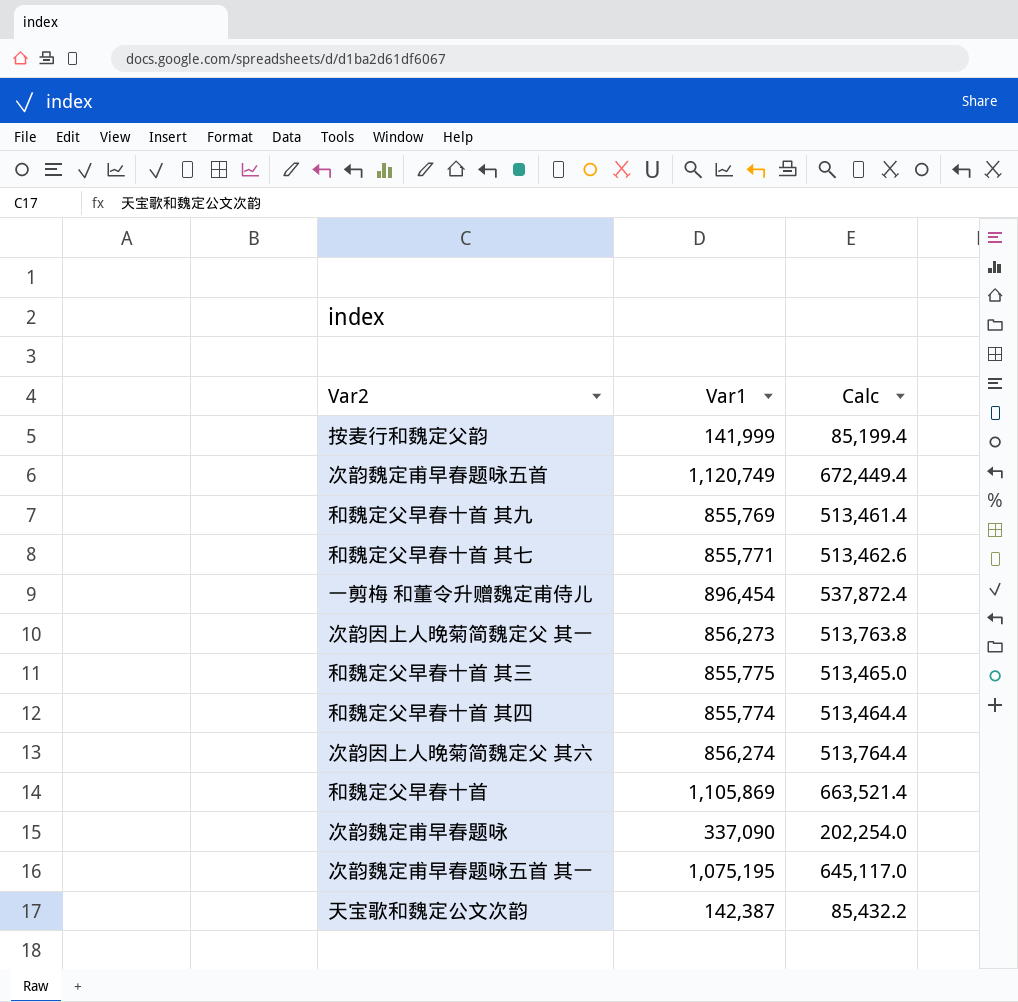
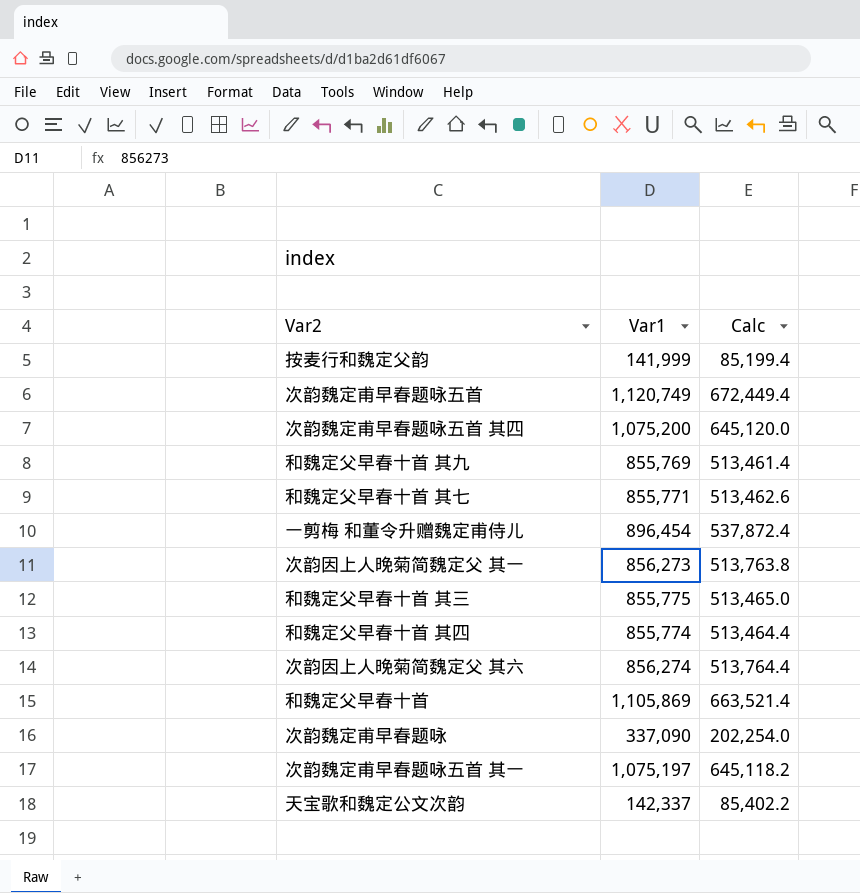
row 次韵魏定甫早春题咏五首 其四: none -> 1,075,200 | 645,120.0
次韵魏定甫早春题咏五首 其一 | Var1: 1,075,195 -> 1,075,197
次韵魏定甫早春题咏五首 其一 | Calc: 645,117.0 -> 645,118.2
天宝歌和魏定公文次韵 | Var1: 142,387 -> 142,337
天宝歌和魏定公文次韵 | Calc: 85,432.2 -> 85,402.2

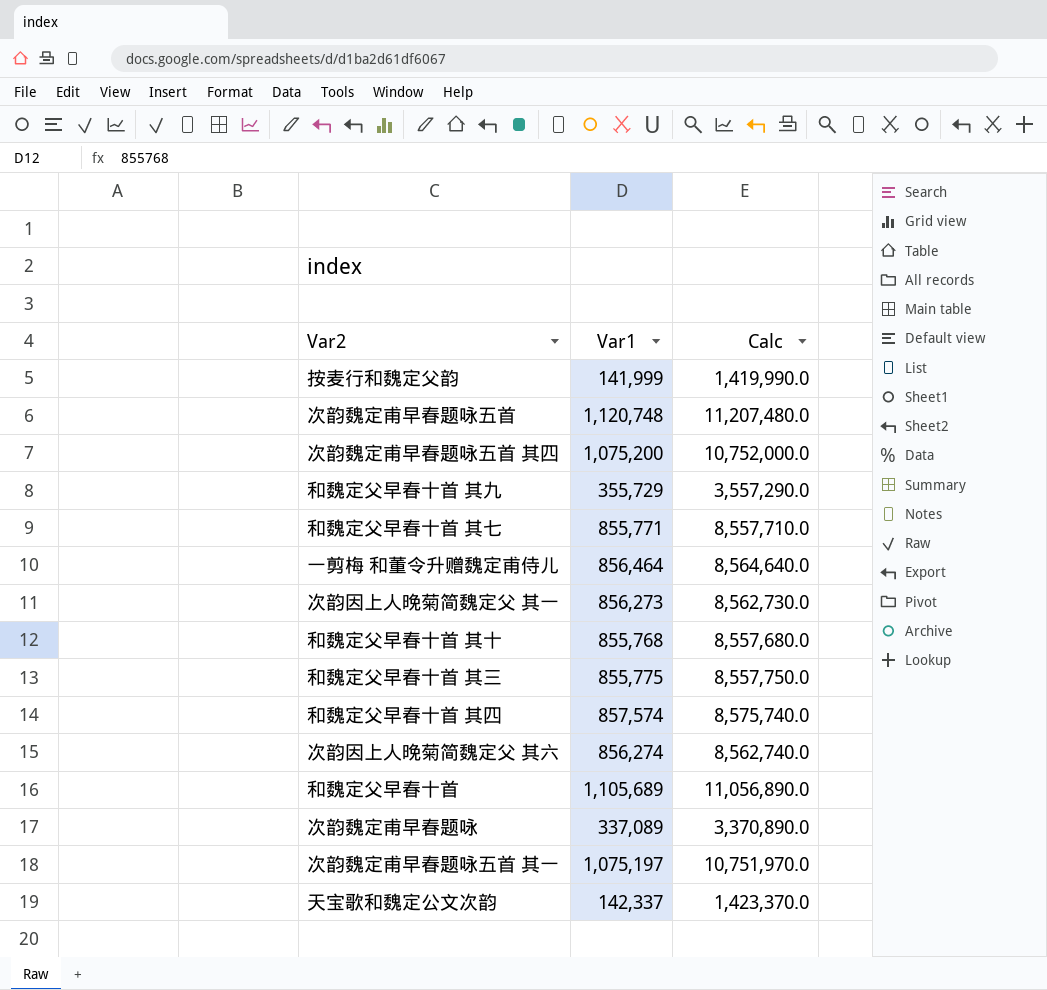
column Calc | formula: [Var1] * 0.6 -> [Var1] * 10
次韵魏定甫早春题咏五首 | Var1: 1,120,749 -> 1,120,748
和魏定父早春十首 其九 | Var1: 855,769 -> 355,729
一剪梅 和董令升赠魏定甫侍儿 | Var1: 896,454 -> 856,464
row 和魏定父早春十首 其十: none -> 855,768 | 8,557,680.0
和魏定父早春十首 其四 | Var1: 855,774 -> 857,574
和魏定父早春十首 | Var1: 1,105,869 -> 1,105,689
次韵魏定甫早春题咏 | Var1: 337,090 -> 337,089

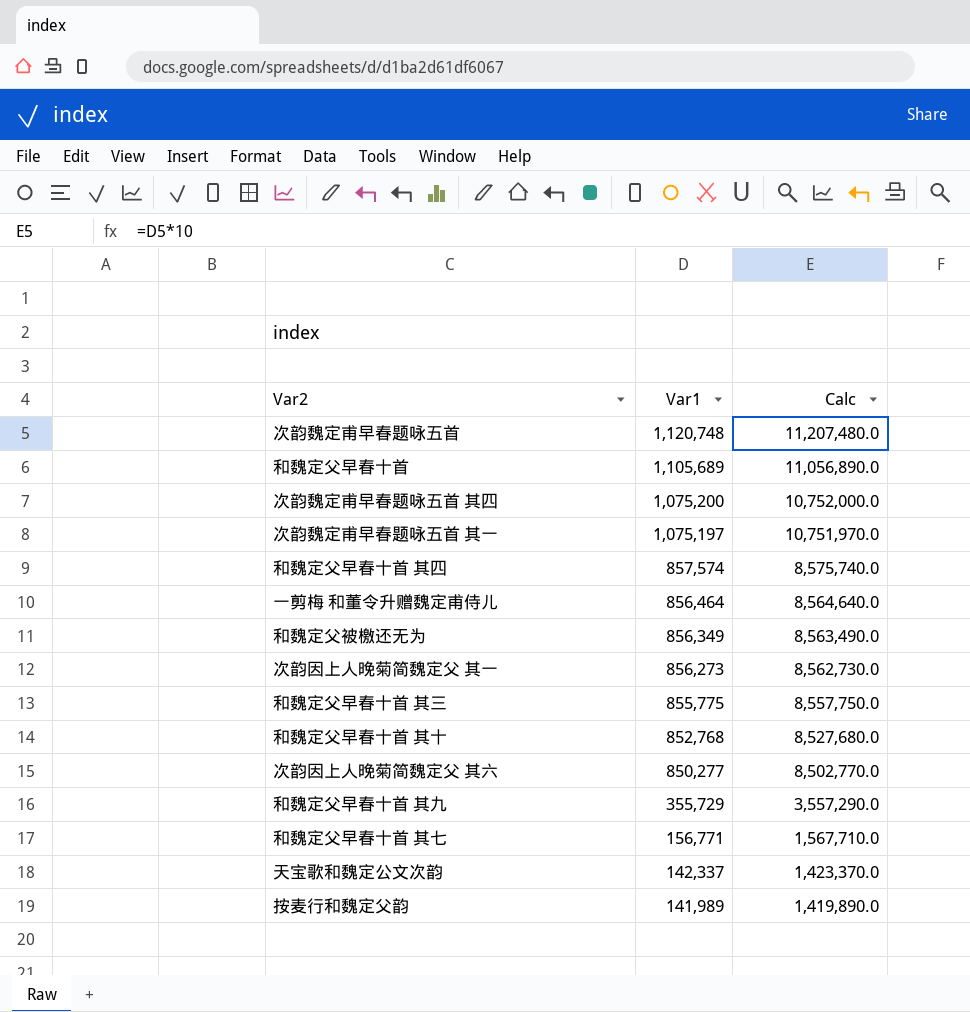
row order: none -> Var1 descending
row 次韵魏定甫早春题咏: 337,089 | 3,370,890.0 -> none
row 和魏定父被檄还无为: none -> 856,349 | 8,563,490.0
和魏定父早春十首 其十 | Var1: 855,768 -> 852,768
和魏定父早春十首 其十 | Calc: 8,557,680.0 -> 8,527,680.0
次韵因上人晚菊简魏定父 其六 | Var1: 856,274 -> 850,277
次韵因上人晚菊简魏定父 其六 | Calc: 8,562,740.0 -> 8,502,770.0
和魏定父早春十首 其七 | Var1: 855,771 -> 156,771
和魏定父早春十首 其七 | Calc: 8,557,710.0 -> 1,567,710.0
按麦行和魏定父韵 | Var1: 141,999 -> 141,989
按麦行和魏定父韵 | Calc: 1,419,990.0 -> 1,419,890.0

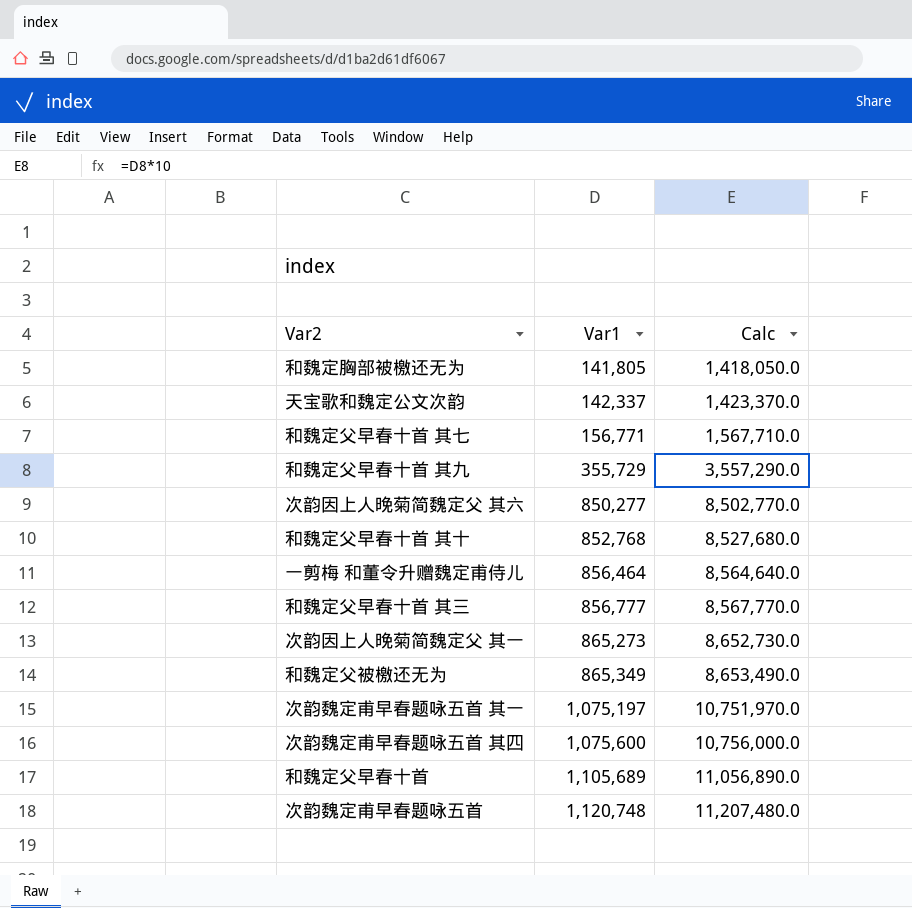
row order: Var1 descending -> Var1 ascending
row 和魏定父早春十首 其四: 857,574 | 8,575,740.0 -> none
row 按麦行和魏定父韵: 141,989 | 1,419,890.0 -> none
row 和魏定胸部被檄还无为: none -> 141,805 | 1,418,050.0
和魏定父早春十首 其三 | Var1: 855,775 -> 856,777
和魏定父早春十首 其三 | Calc: 8,557,750.0 -> 8,567,770.0
次韵因上人晚菊简魏定父 其一 | Var1: 856,273 -> 865,273
次韵因上人晚菊简魏定父 其一 | Calc: 8,562,730.0 -> 8,652,730.0
和魏定父被檄还无为 | Var1: 856,349 -> 865,349
和魏定父被檄还无为 | Calc: 8,563,490.0 -> 8,653,490.0
次韵魏定甫早春题咏五首 其四 | Var1: 1,075,200 -> 1,075,600
次韵魏定甫早春题咏五首 其四 | Calc: 10,752,000.0 -> 10,756,000.0

